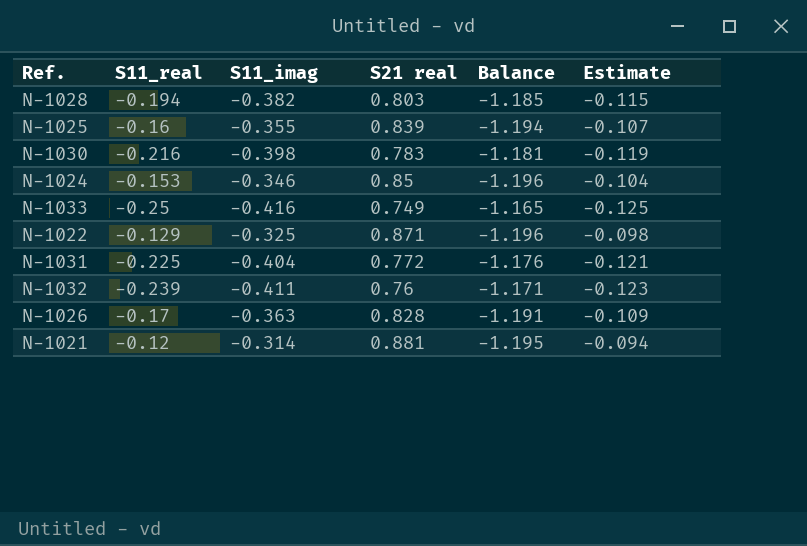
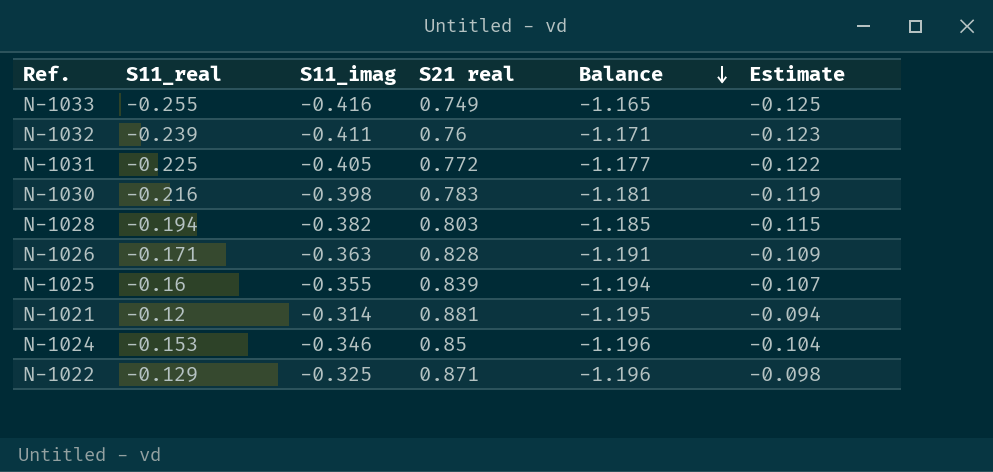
row order: none -> Balance descending
N-1033 | S11_real: -0.25 -> -0.255
N-1031 | S11_imag: -0.404 -> -0.405
N-1031 | Balance: -1.176 -> -1.177
N-1031 | Estimate: -0.121 -> -0.122
N-1026 | S11_real: -0.17 -> -0.171

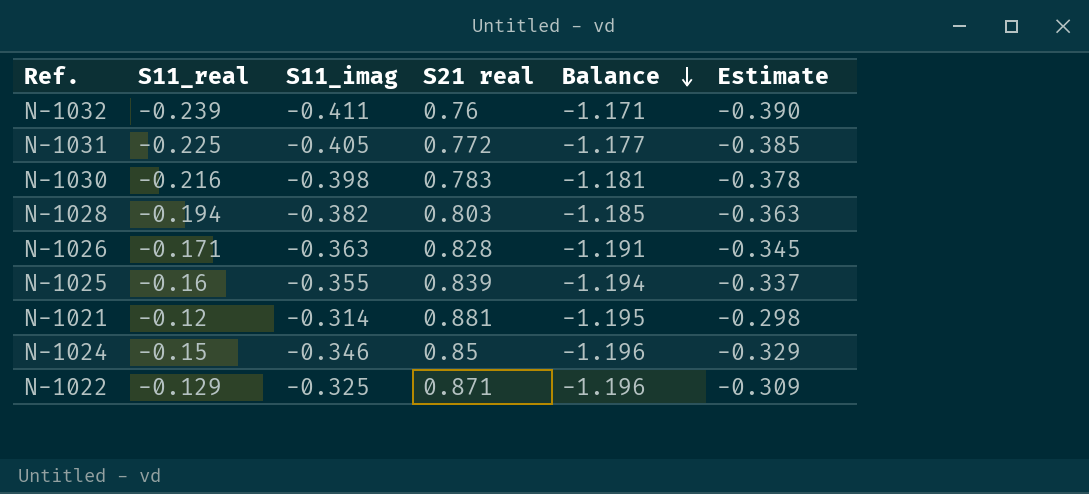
column Estimate | formula: [S11_imag] * 0.3 -> [S11_imag] * 0.95
row N-1033: -0.255 | -0.416 | 0.749 | -1.165 | -0.125 -> none
N-1024 | S11_real: -0.153 -> -0.15

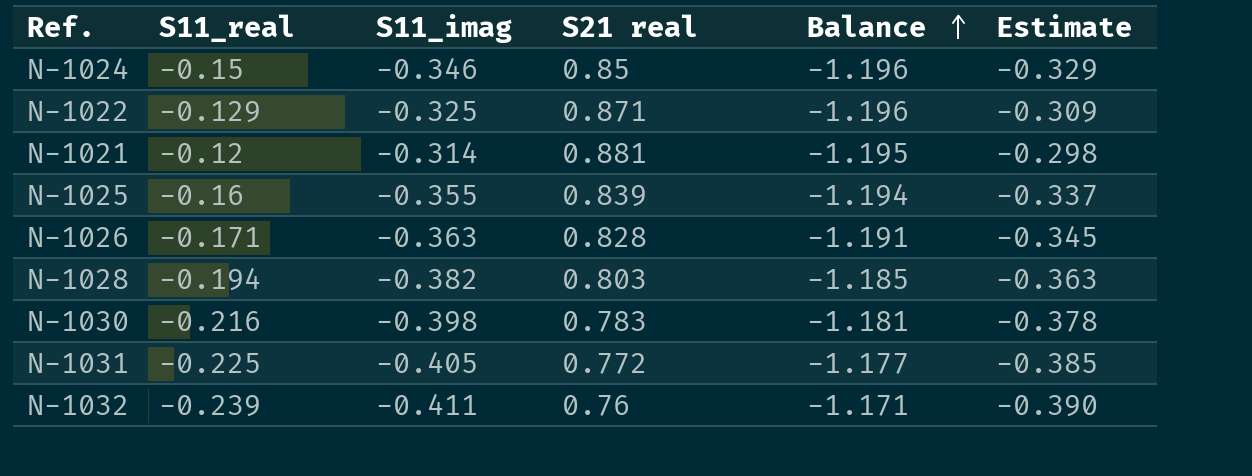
row order: Balance descending -> Balance ascending

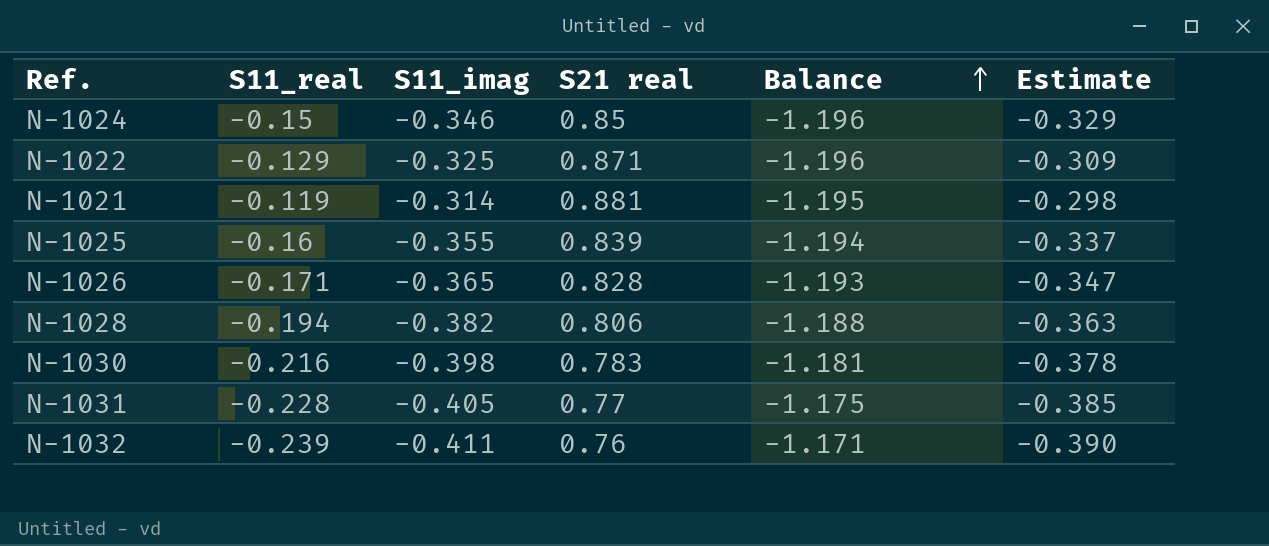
N-1021 | S11_real: -0.12 -> -0.119
N-1026 | S11_imag: -0.363 -> -0.365
N-1026 | Balance: -1.191 -> -1.193
N-1026 | Estimate: -0.345 -> -0.347
N-1028 | S21 real: 0.803 -> 0.806
N-1028 | Balance: -1.185 -> -1.188
N-1031 | S11_real: -0.225 -> -0.228
N-1031 | S21 real: 0.772 -> 0.77
N-1031 | Balance: -1.177 -> -1.175

